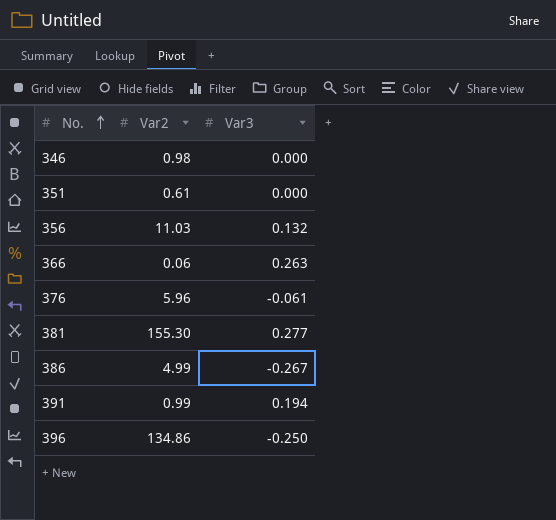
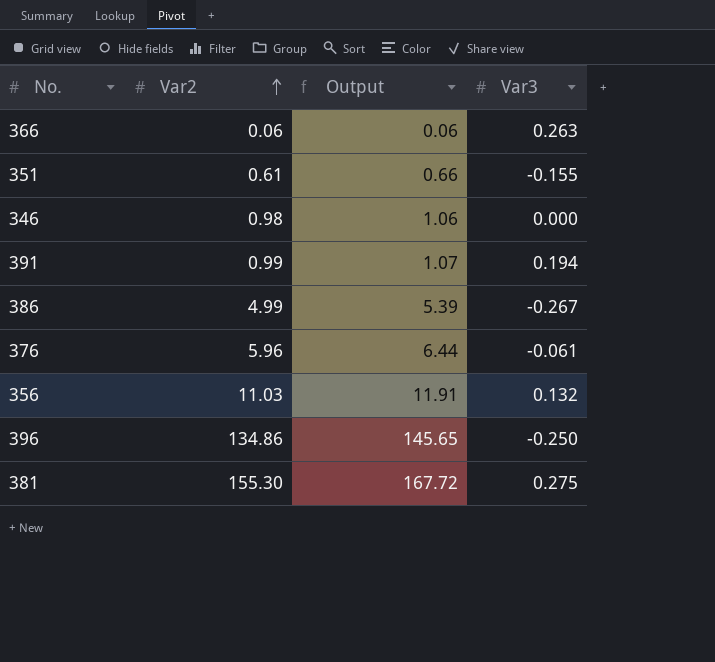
row order: No. ascending -> Var2 ascending
column Output | formula: none -> [Var2] * 1.08
351 | Var3: 0.000 -> -0.155
381 | Var3: 0.277 -> 0.275

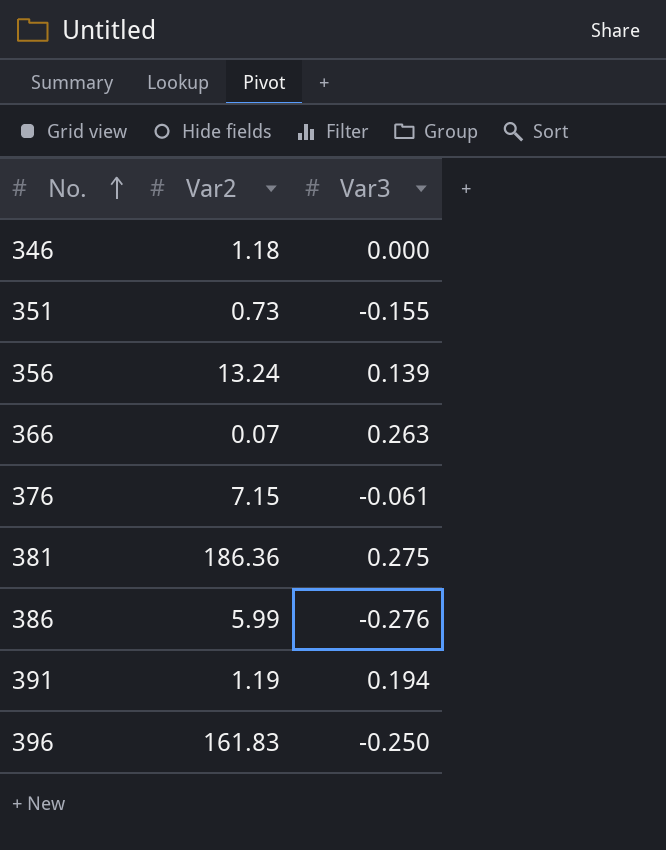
row order: Var2 ascending -> No. ascending
column Output | formula: [Var2] * 1.08 -> none
346 | Var2: 0.98 -> 1.18
351 | Var2: 0.61 -> 0.73
356 | Var2: 11.03 -> 13.24
356 | Var3: 0.132 -> 0.139
366 | Var2: 0.06 -> 0.07
376 | Var2: 5.96 -> 7.15
381 | Var2: 155.30 -> 186.36
386 | Var2: 4.99 -> 5.99
386 | Var3: -0.267 -> -0.276
391 | Var2: 0.99 -> 1.19
396 | Var2: 134.86 -> 161.83

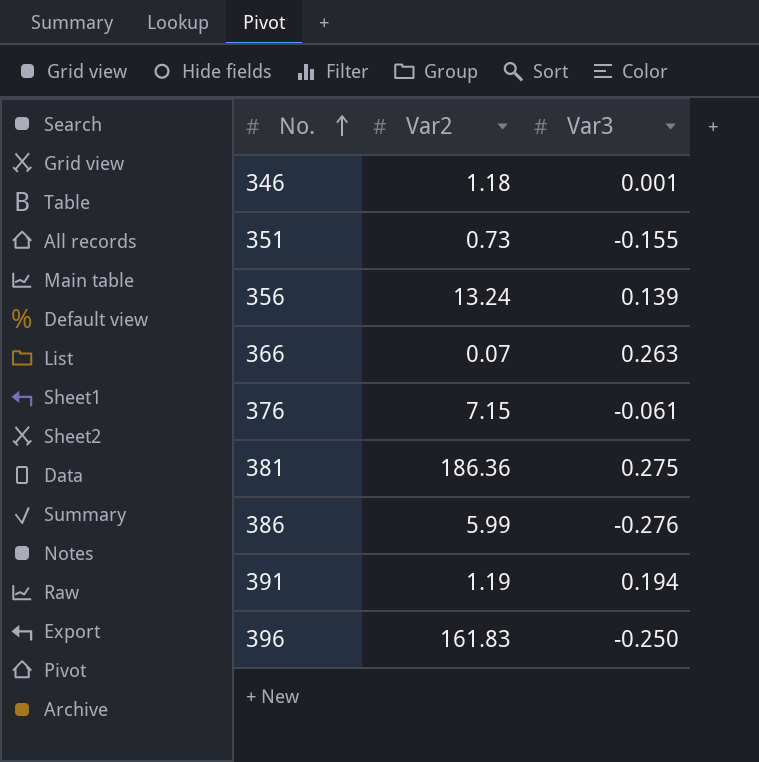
346 | Var3: 0.000 -> 0.001

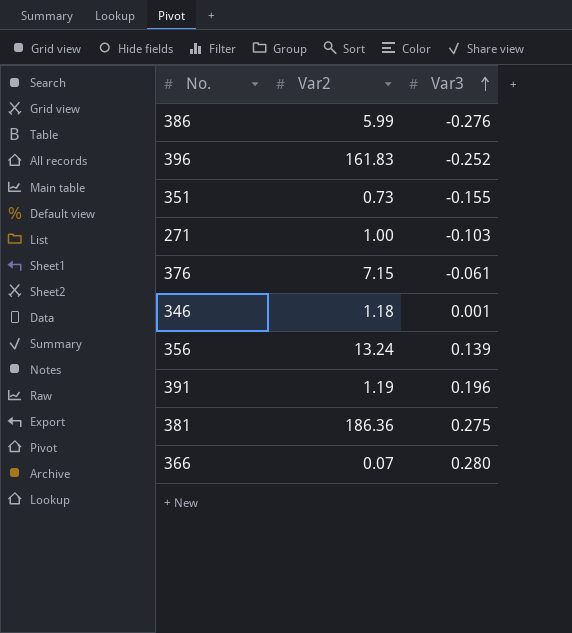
row order: No. ascending -> Var3 ascending
396 | Var3: -0.250 -> -0.252
row 271: none -> 1.00 | -0.103
391 | Var3: 0.194 -> 0.196
366 | Var3: 0.263 -> 0.280

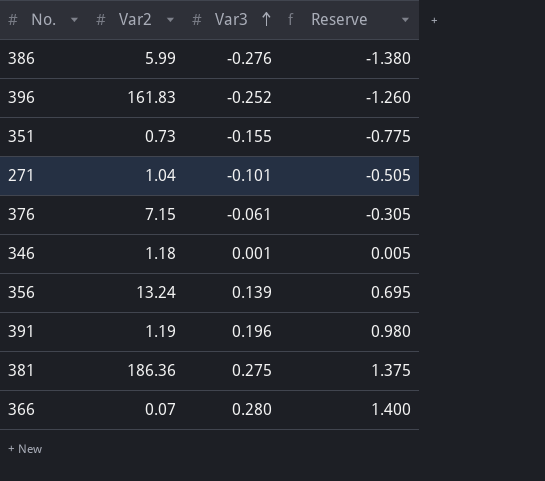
column Reserve | formula: none -> [Var3] * 5
271 | Var2: 1.00 -> 1.04
271 | Var3: -0.103 -> -0.101

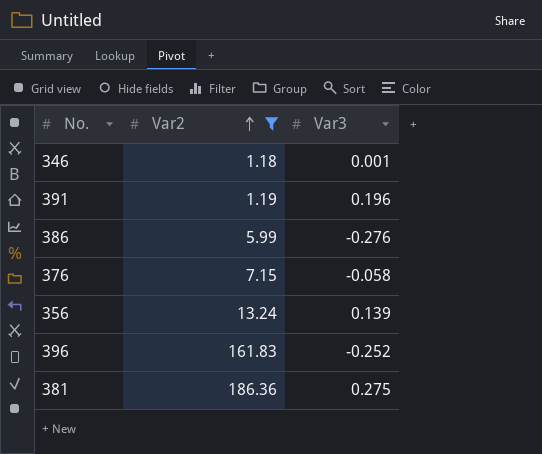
filter: none -> Var2 >= 1.18
row order: Var3 ascending -> Var2 ascending
column Reserve | formula: [Var3] * 5 -> none
376 | Var3: -0.061 -> -0.058

